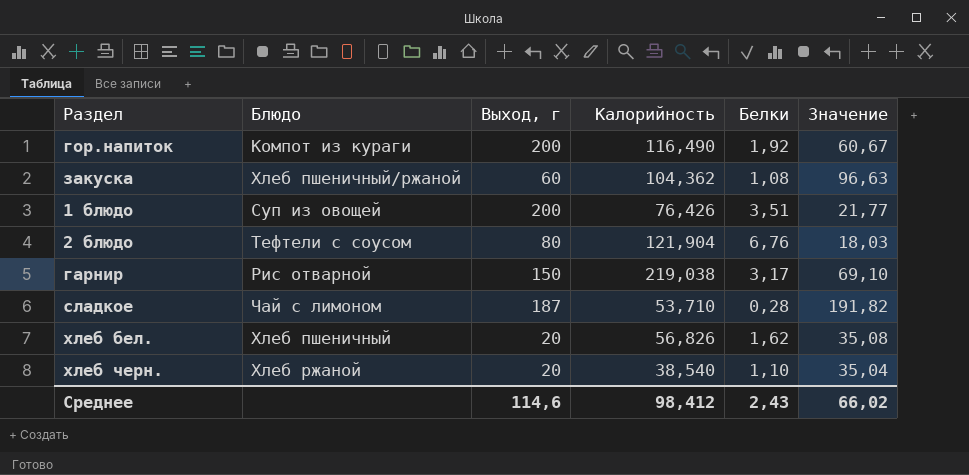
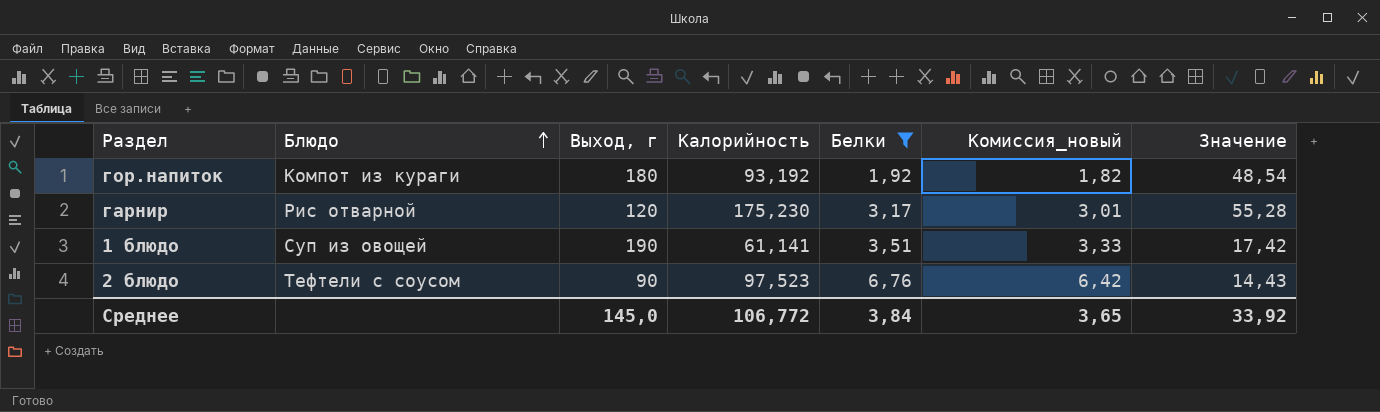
filter: none -> Белки >= 1,92
row order: none -> Блюдо ascending
column Комиссия_новый | formula: none -> [Белки] * 0,95
гор.напиток | Выход, г: 200 -> 180
гор.напиток | Калорийность: 116,490 -> 93,192
гор.напиток | Значение: 60,67 -> 48,54
гарнир | Выход, г: 150 -> 120
гарнир | Калорийность: 219,038 -> 175,230
гарнир | Значение: 69,10 -> 55,28
1 блюдо | Выход, г: 200 -> 190
1 блюдо | Калорийность: 76,426 -> 61,141
1 блюдо | Значение: 21,77 -> 17,42
2 блюдо | Выход, г: 80 -> 90
2 блюдо | Калорийность: 121,904 -> 97,523
2 блюдо | Значение: 18,03 -> 14,43
Среднее | Выход, г: 114,6 -> 145,0
Среднее | Калорийность: 98,412 -> 106,772
Среднее | Белки: 2,43 -> 3,84
Среднее | Значение: 66,02 -> 33,92

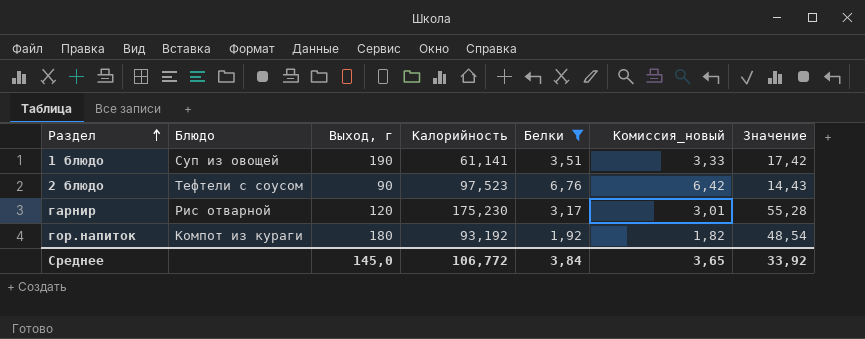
row order: Блюдо ascending -> Раздел ascending

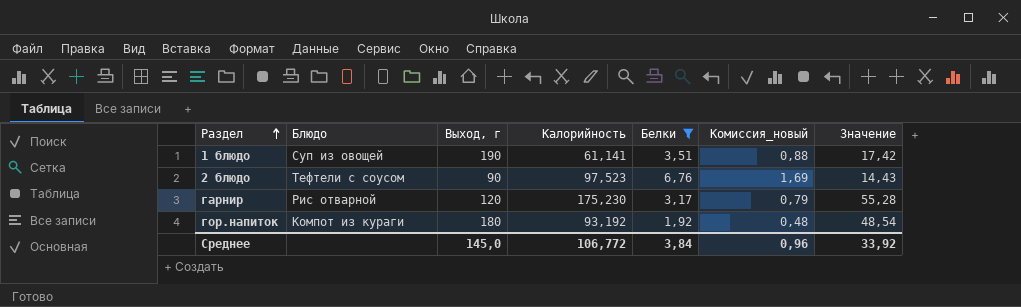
column Комиссия_новый | formula: [Белки] * 0,95 -> [Белки] * 0,25
Среднее | Комиссия_новый: 3,65 -> 0,96

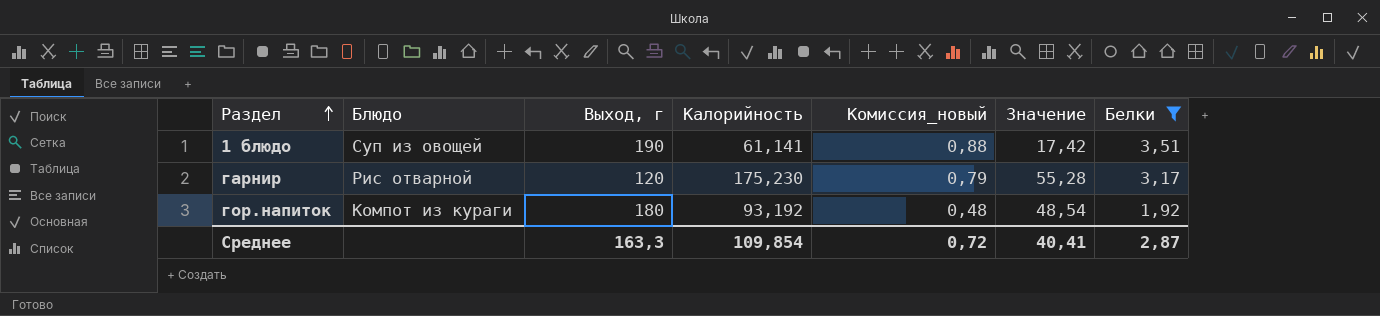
column Белки | position: 5 -> 7
row 2 блюдо: Тефтели с соусом | 90 | 97,523 | 6,76 | 1,69 | 14,43 -> none
Среднее | Выход, г: 145,0 -> 163,3
Среднее | Калорийность: 106,772 -> 109,854
Среднее | Комиссия_новый: 0,96 -> 0,72
Среднее | Значение: 33,92 -> 40,41
Среднее | Белки: 3,84 -> 2,87

